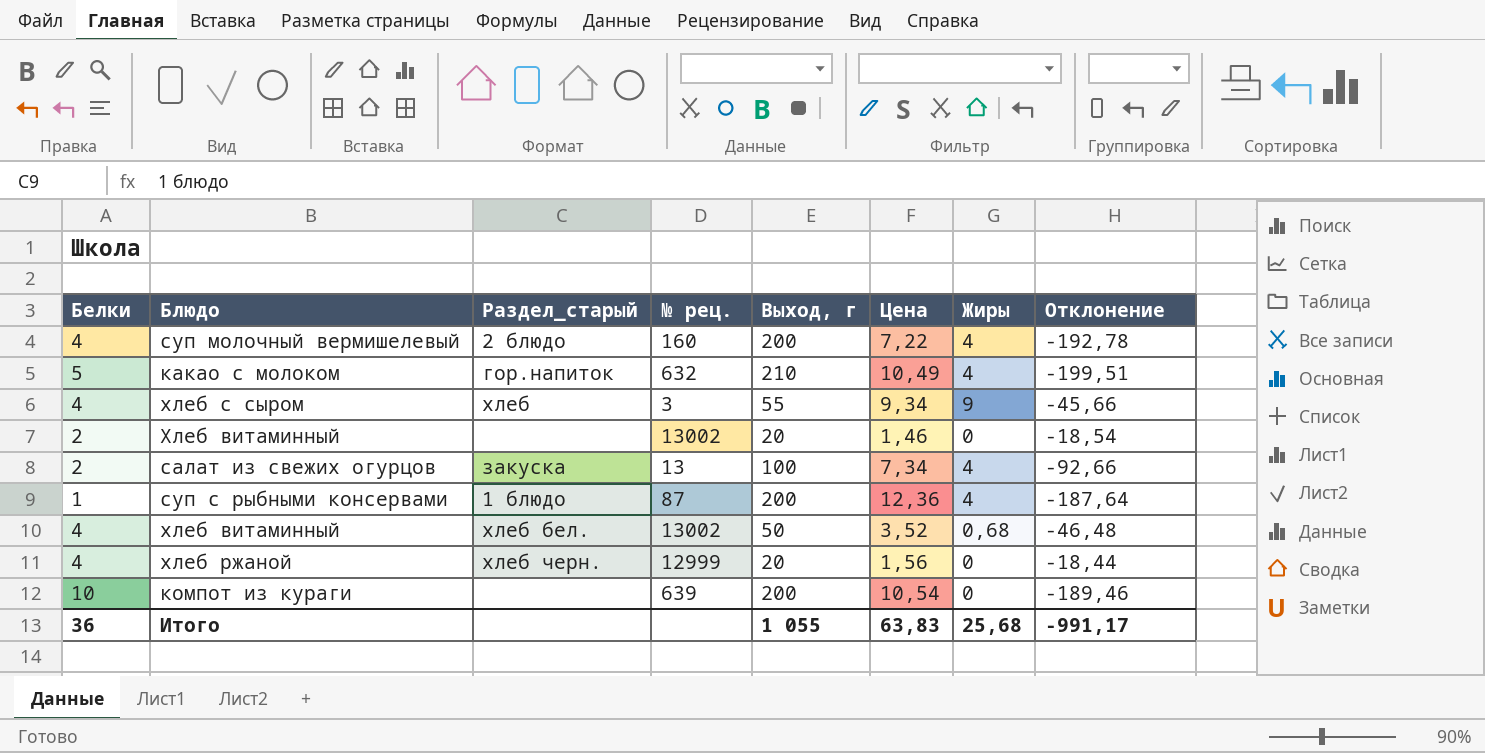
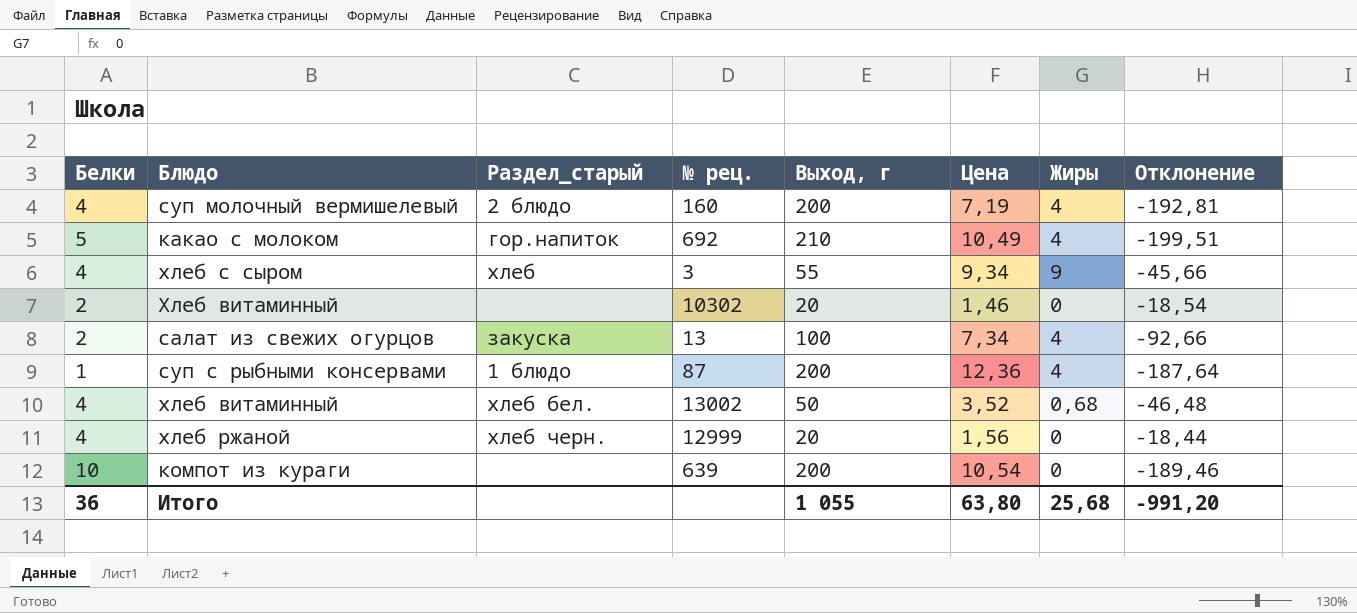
суп молочный вермишелевый | Цена: 7,22 -> 7,19
суп молочный вермишелевый | Отклонение: -192,78 -> -192,81
какао с молоком | № рец.: 632 -> 692
Хлеб витаминный | № рец.: 13002 -> 10302
Итого | Цена: 63,83 -> 63,80
Итого | Отклонение: -991,17 -> -991,20

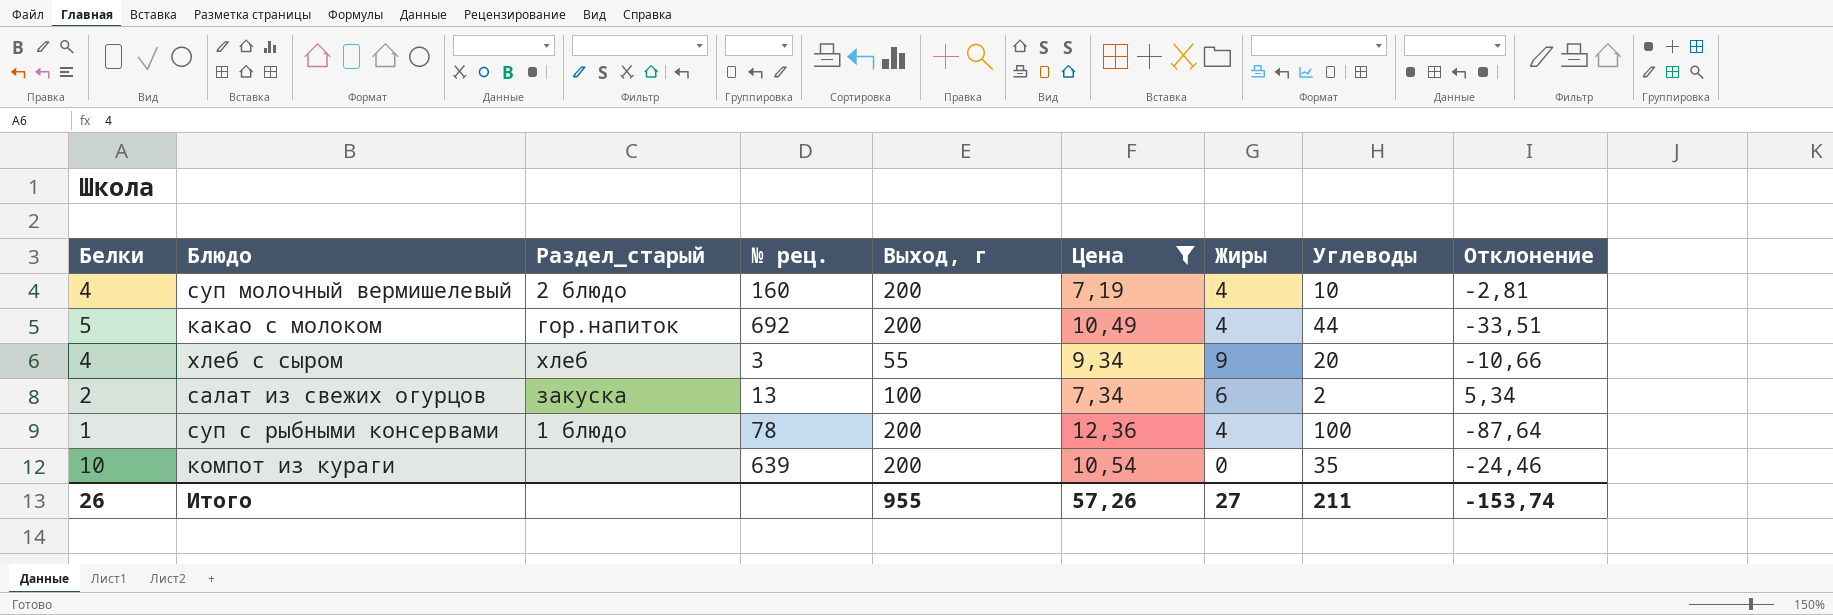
filter: none -> Цена >= 7,19
column Углеводы | position: none -> 8
column Отклонение | formula: [Цена] - [Выход, г] -> [Цена] - [Углеводы]
какао с молоком | Выход, г: 210 -> 200
салат из свежих огурцов | Жиры: 4 -> 6
суп с рыбными консервами | № рец.: 87 -> 78
Итого | Белки: 36 -> 26
Итого | Выход, г: 1 055 -> 955
Итого | Цена: 63,80 -> 57,26
Итого | Жиры: 25,68 -> 27
Итого | Отклонение: -991,20 -> -153,74

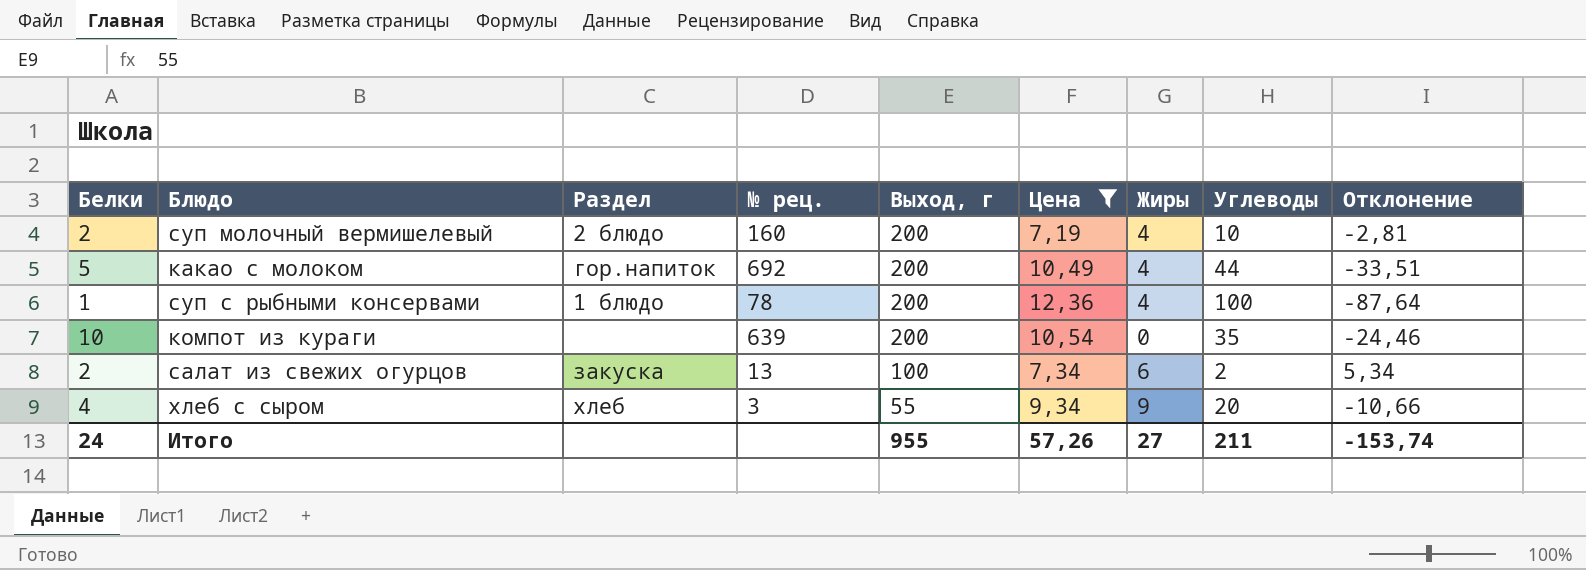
row order: none -> Выход, г descending
column name: Раздел_старый -> Раздел
суп молочный вермишелевый | Белки: 4 -> 2
Итого | Белки: 26 -> 24

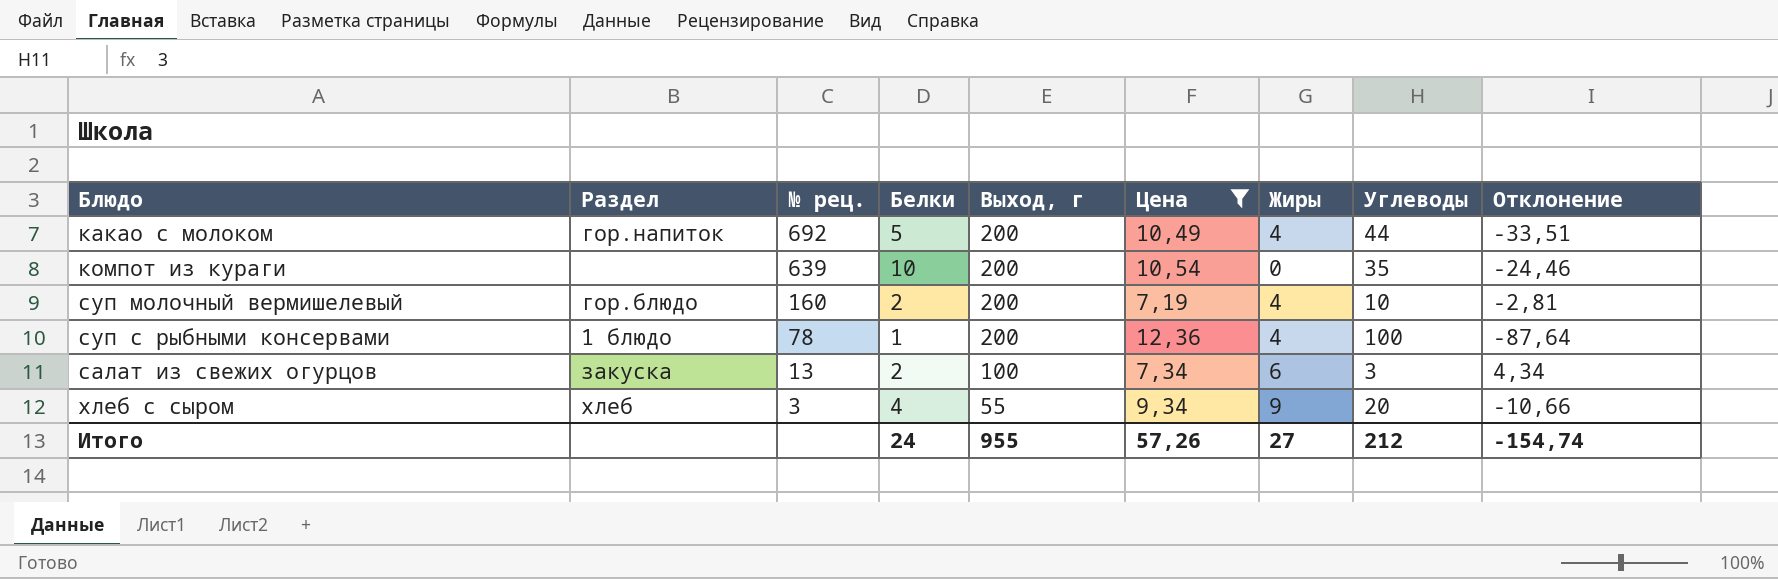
row order: Выход, г descending -> № рец. descending
column Белки | position: 1 -> 4
суп молочный вермишелевый | Раздел: 2 блюдо -> гор.блюдо
салат из свежих огурцов | Углеводы: 2 -> 3
салат из свежих огурцов | Отклонение: 5,34 -> 4,34
Итого | Углеводы: 211 -> 212
Итого | Отклонение: -153,74 -> -154,74

